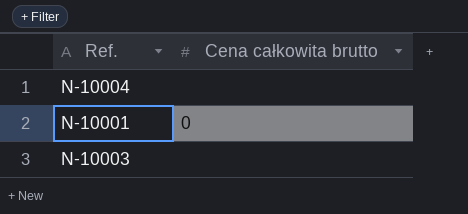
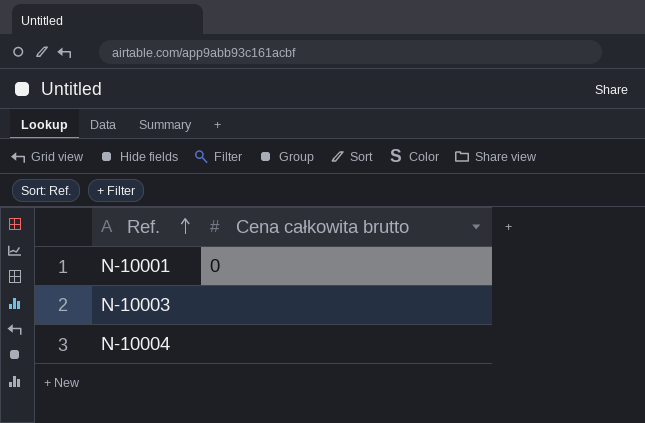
row order: none -> Ref. ascending

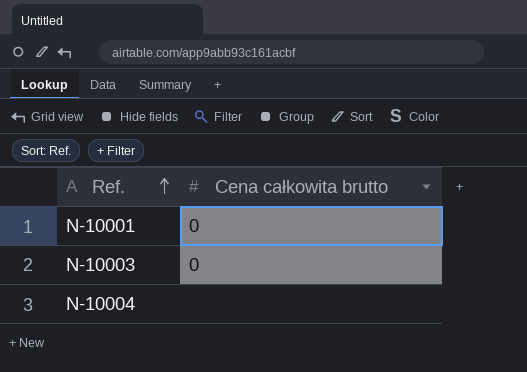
N-10003 | Cena całkowita brutto: none -> 0

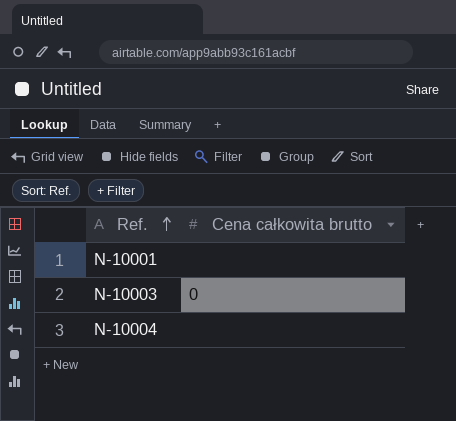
N-10001 | Cena całkowita brutto: 0 -> none

